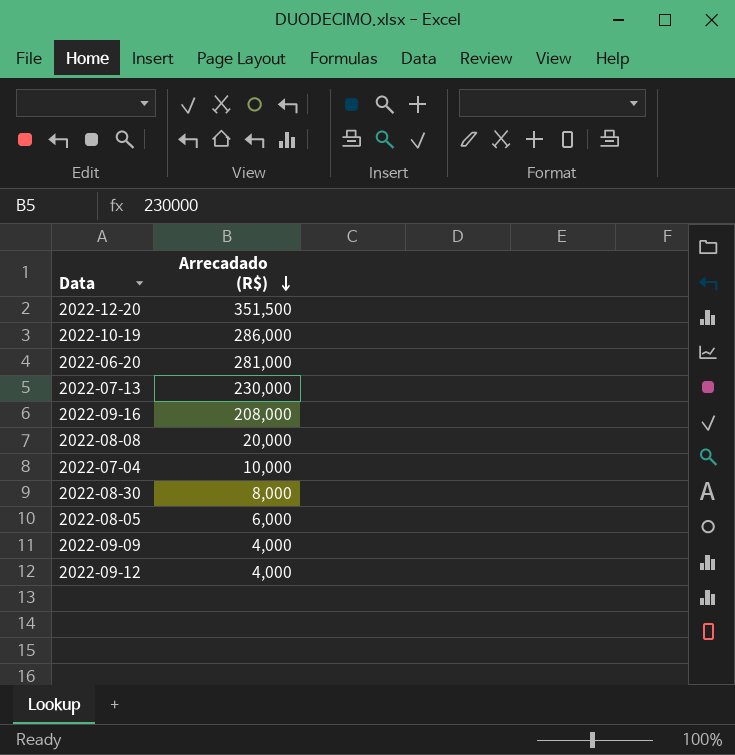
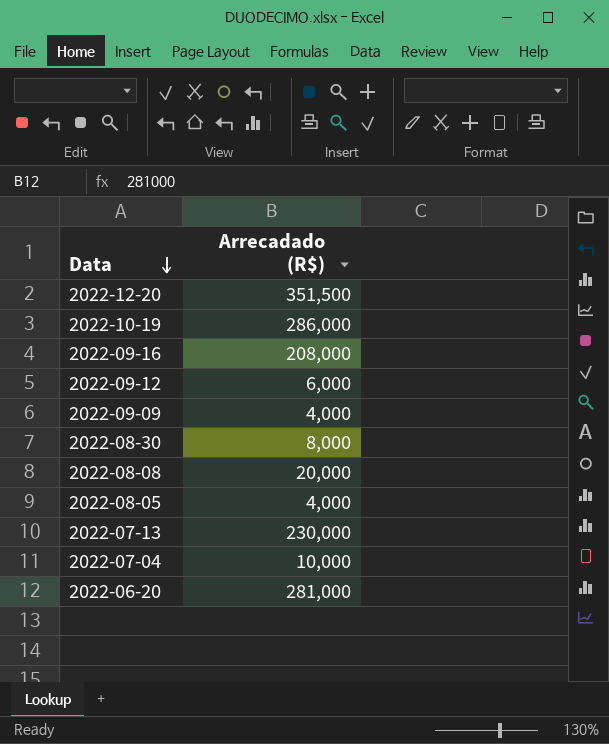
row order: Arrecadado (R$) descending -> Data descending
2022-09-12 | Arrecadado (R$): 4,000 -> 6,000
2022-08-05 | Arrecadado (R$): 6,000 -> 4,000

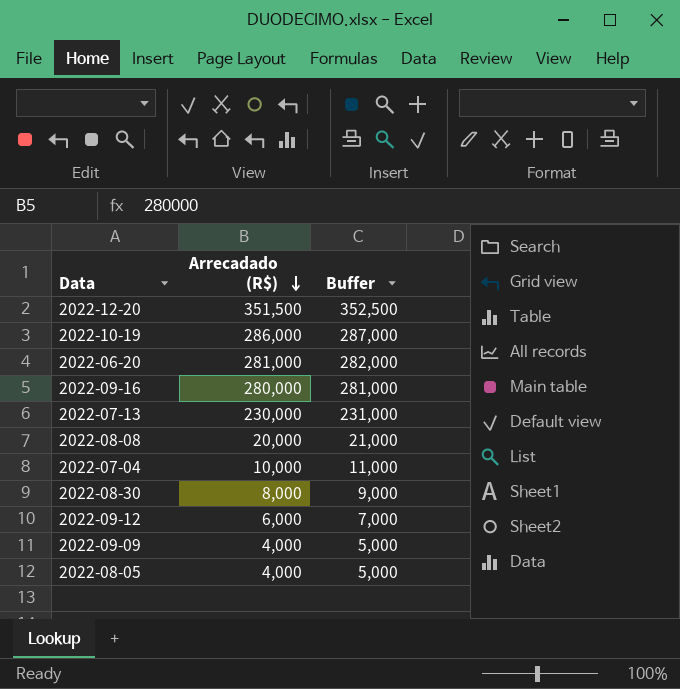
row order: Data descending -> Arrecadado (R$) descending
column Buffer | formula: none -> [Arrecadado (R$)] + 1000
2022-09-16 | Arrecadado (R$): 208,000 -> 280,000

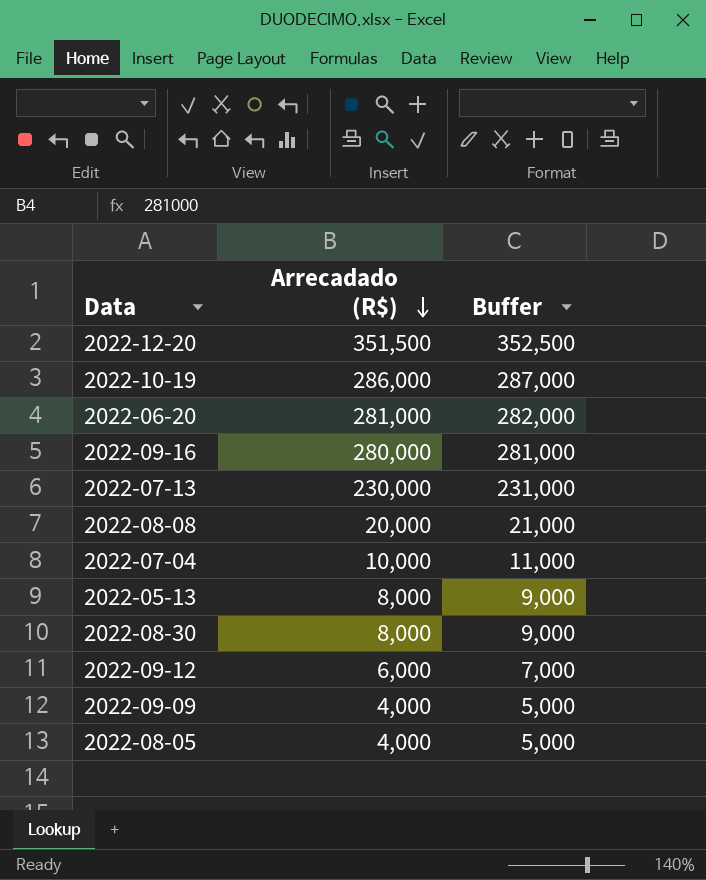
row 2022-05-13: none -> 8,000 | 9,000

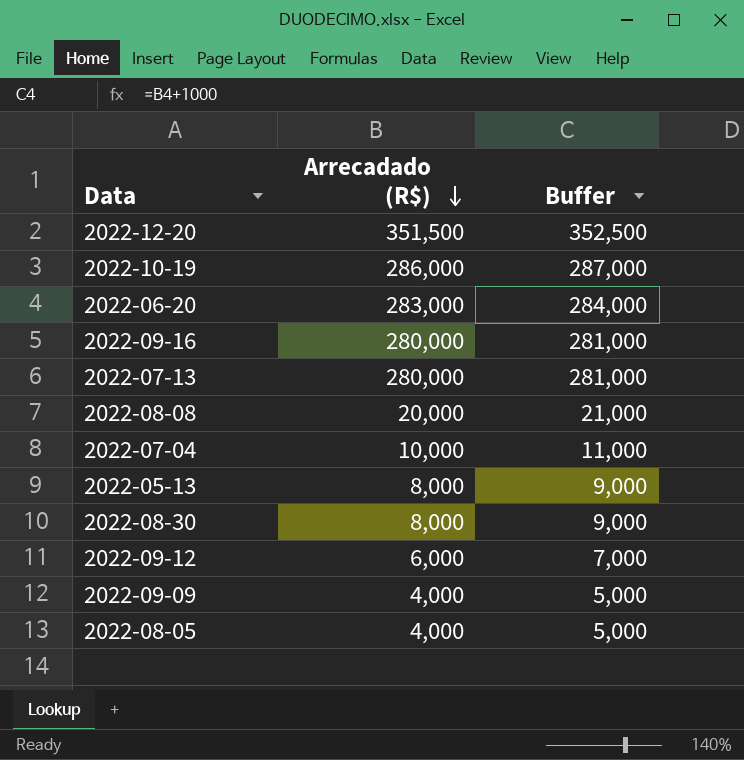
2022-06-20 | Arrecadado (R$): 281,000 -> 283,000
2022-06-20 | Buffer: 282,000 -> 284,000
2022-07-13 | Arrecadado (R$): 230,000 -> 280,000
2022-07-13 | Buffer: 231,000 -> 281,000

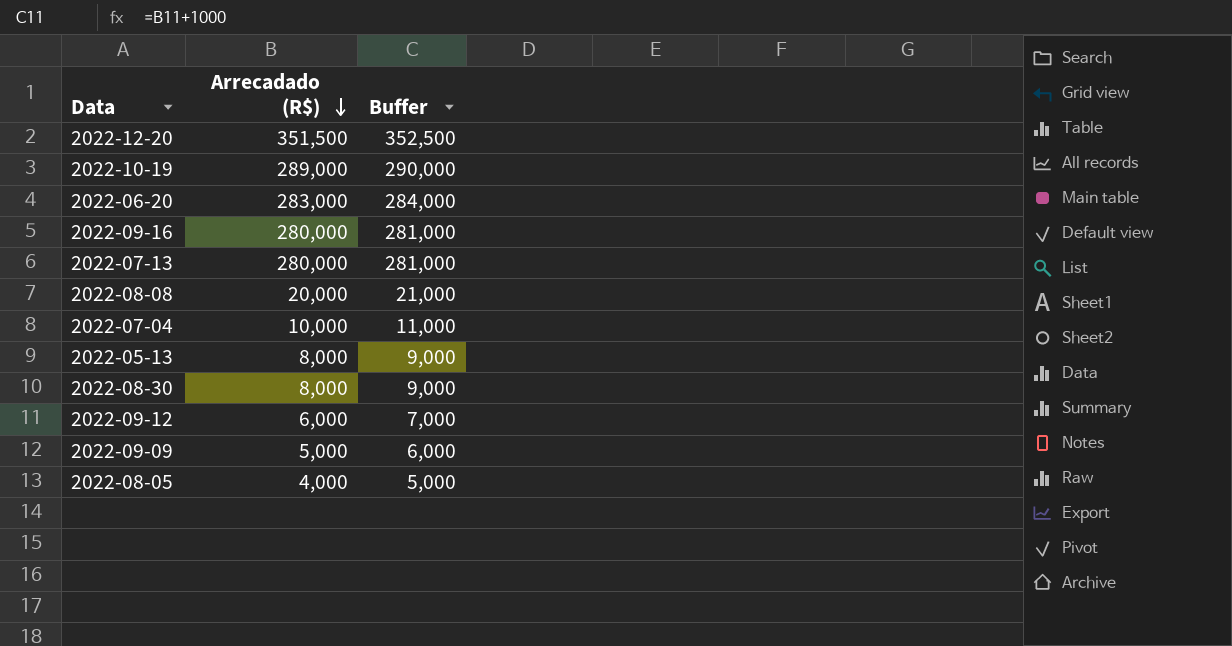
2022-10-19 | Arrecadado (R$): 286,000 -> 289,000
2022-10-19 | Buffer: 287,000 -> 290,000
2022-09-09 | Arrecadado (R$): 4,000 -> 5,000
2022-09-09 | Buffer: 5,000 -> 6,000

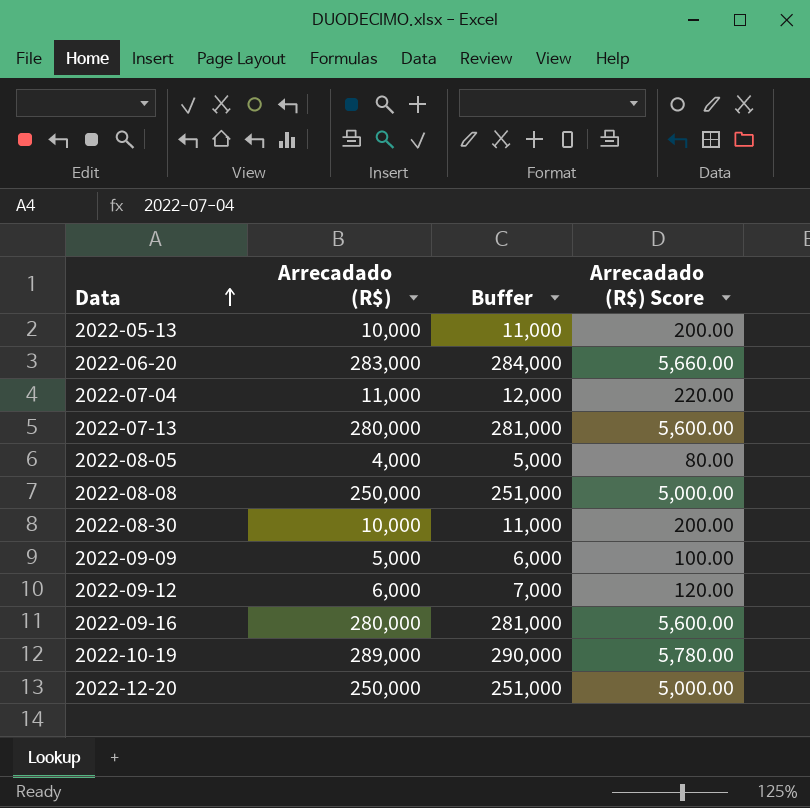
row order: Arrecadado (R$) descending -> Data ascending
column Arrecadado (R$) Score | formula: none -> [Arrecadado (R$)] * 0.02
2022-05-13 | Arrecadado (R$): 8,000 -> 10,000
2022-05-13 | Buffer: 9,000 -> 11,000
2022-07-04 | Arrecadado (R$): 10,000 -> 11,000
2022-07-04 | Buffer: 11,000 -> 12,000
2022-08-08 | Arrecadado (R$): 20,000 -> 250,000
2022-08-08 | Buffer: 21,000 -> 251,000
2022-08-30 | Arrecadado (R$): 8,000 -> 10,000
2022-08-30 | Buffer: 9,000 -> 11,000
2022-12-20 | Arrecadado (R$): 351,500 -> 250,000
2022-12-20 | Buffer: 352,500 -> 251,000

